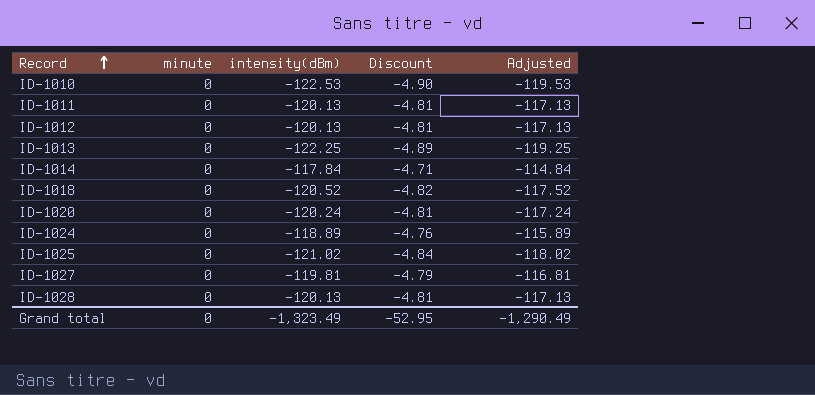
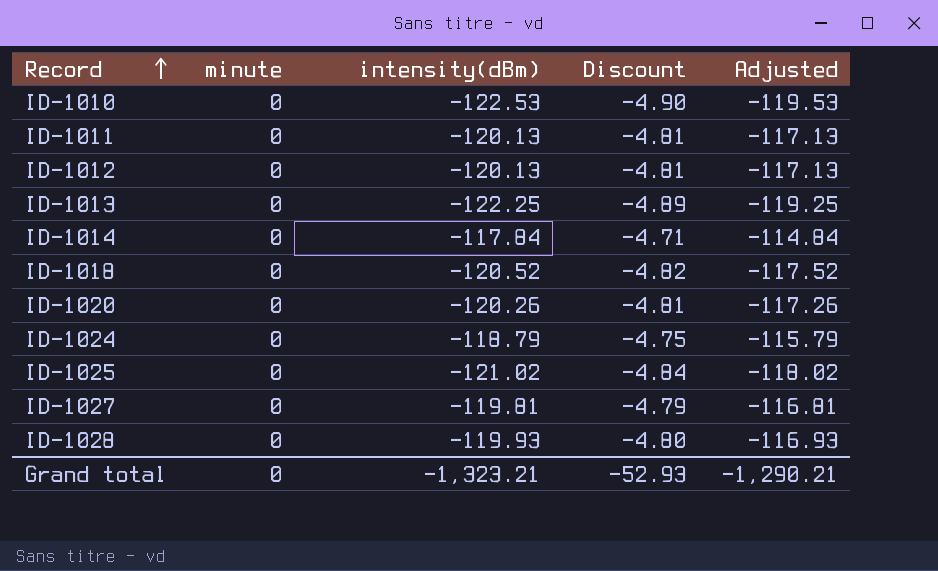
ID-1020 | intensity(dBm): -120.24 -> -120.26
ID-1020 | Adjusted: -117.24 -> -117.26
ID-1024 | intensity(dBm): -118.89 -> -118.79
ID-1024 | Discount: -4.76 -> -4.75
ID-1024 | Adjusted: -115.89 -> -115.79
ID-1028 | intensity(dBm): -120.13 -> -119.93
ID-1028 | Discount: -4.81 -> -4.80
ID-1028 | Adjusted: -117.13 -> -116.93
Grand total | intensity(dBm): -1,323.49 -> -1,323.21
Grand total | Discount: -52.95 -> -52.93
Grand total | Adjusted: -1,290.49 -> -1,290.21

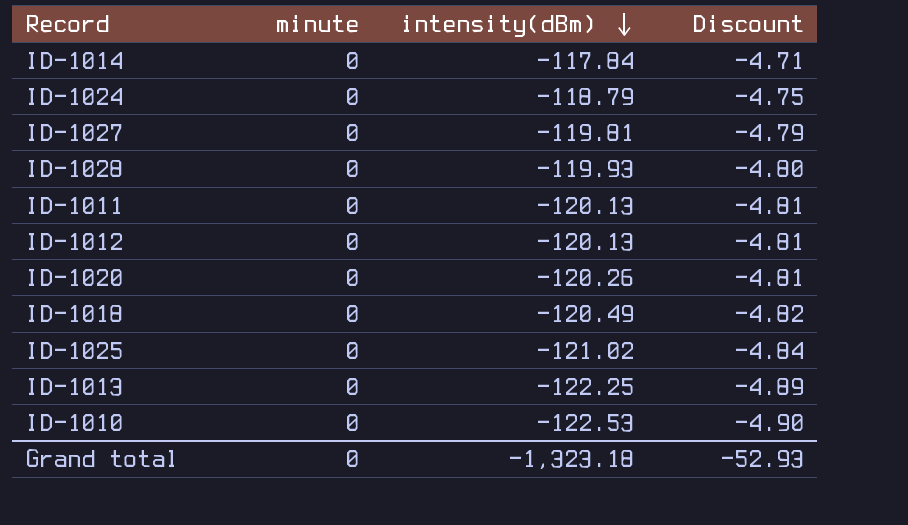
row order: Record ascending -> intensity(dBm) descending
column Adjusted | formula: [intensity(dBm)] + 3 -> none
ID-1018 | intensity(dBm): -120.52 -> -120.49
Grand total | intensity(dBm): -1,323.21 -> -1,323.18

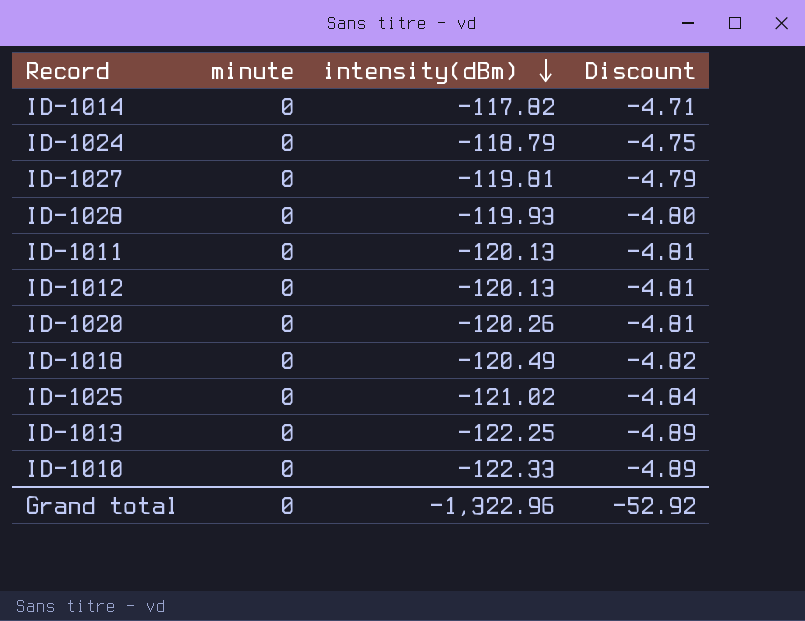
ID-1014 | intensity(dBm): -117.84 -> -117.82
ID-1010 | intensity(dBm): -122.53 -> -122.33
ID-1010 | Discount: -4.90 -> -4.89
Grand total | intensity(dBm): -1,323.18 -> -1,322.96
Grand total | Discount: -52.93 -> -52.92

